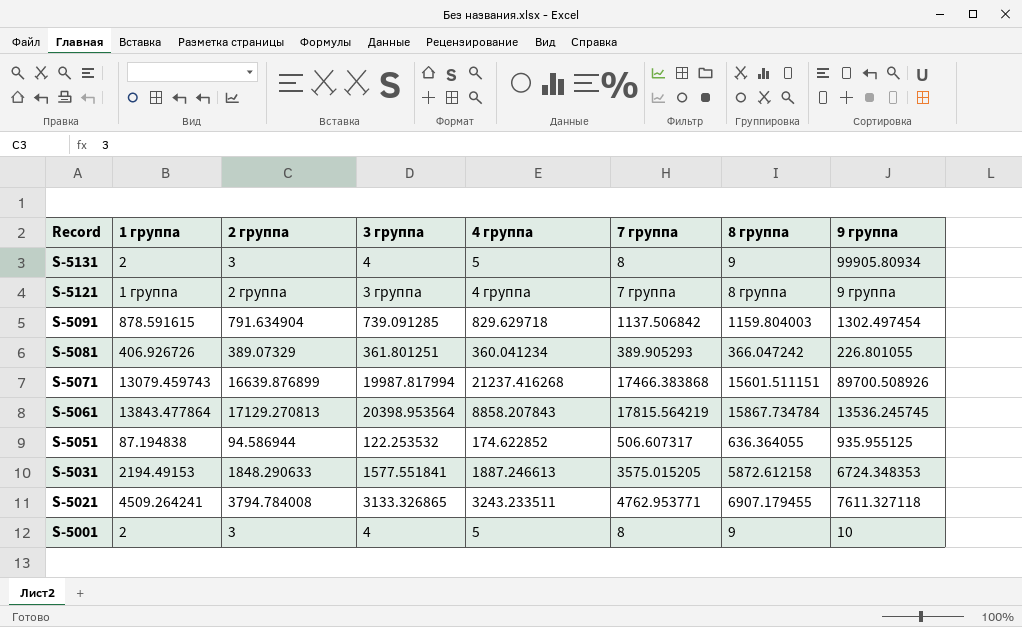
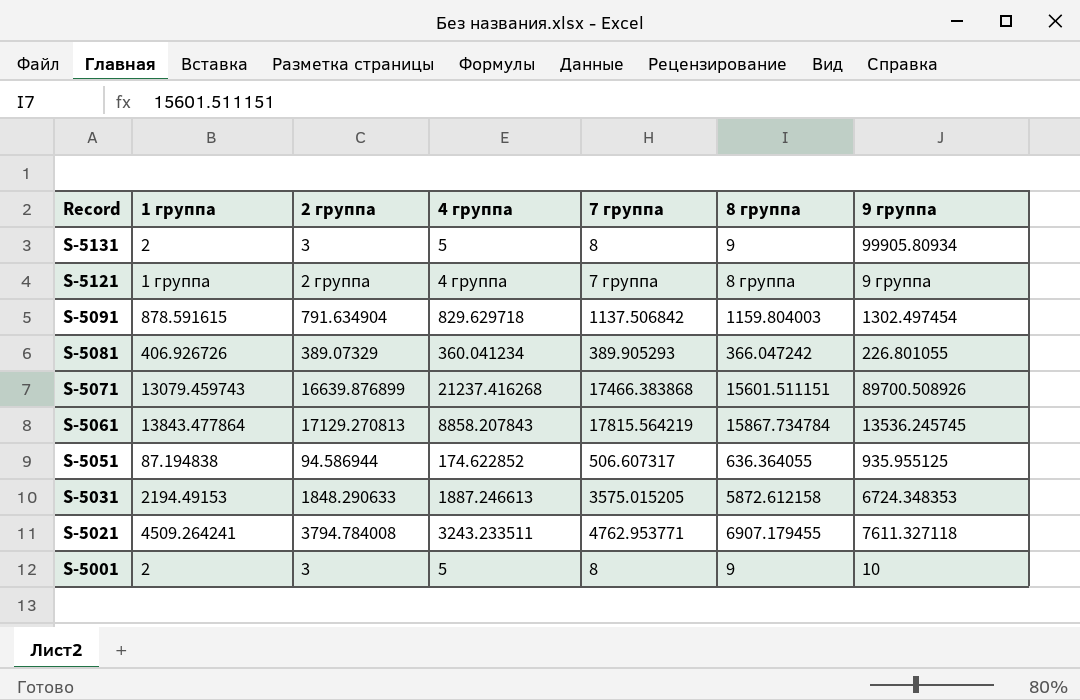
column 3 группа | position: 4 -> none

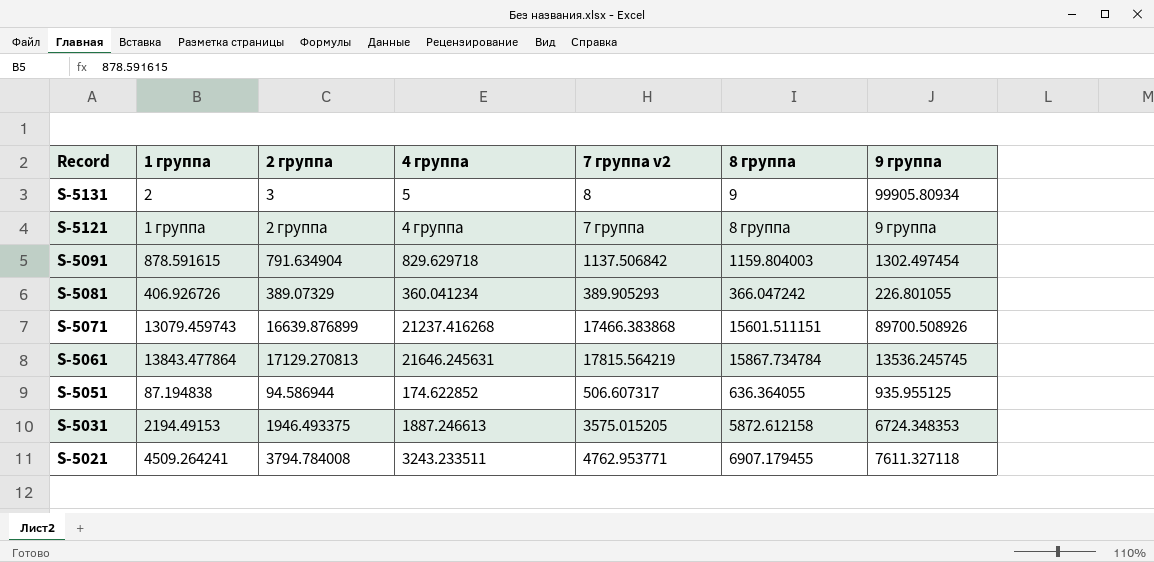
column name: 7 группа -> 7 группа v2
row S-5001: 2 | 3 | 5 | 8 | 9 | 10 -> none
S-5061 | 4 группа: 8858.207843 -> 21646.245631
S-5031 | 2 группа: 1848.290633 -> 1946.493375

